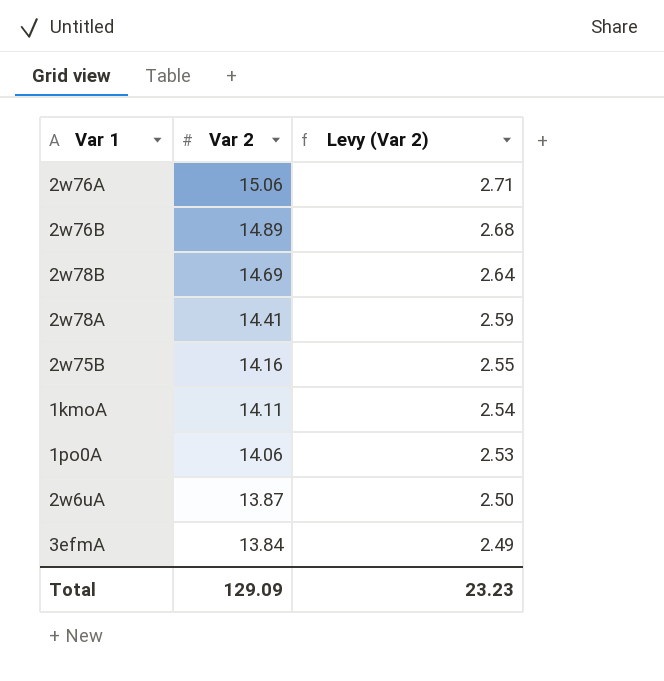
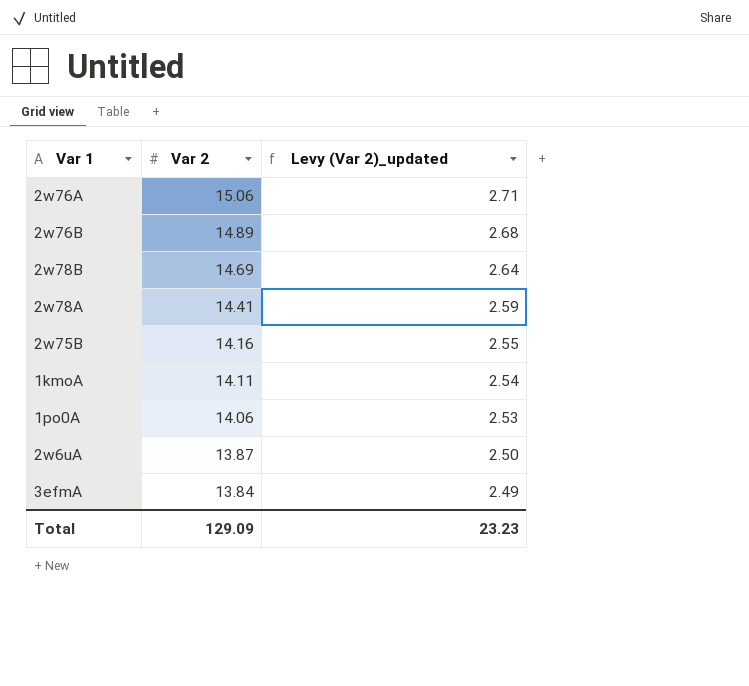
column name: Levy (Var 2) -> Levy (Var 2)_updated

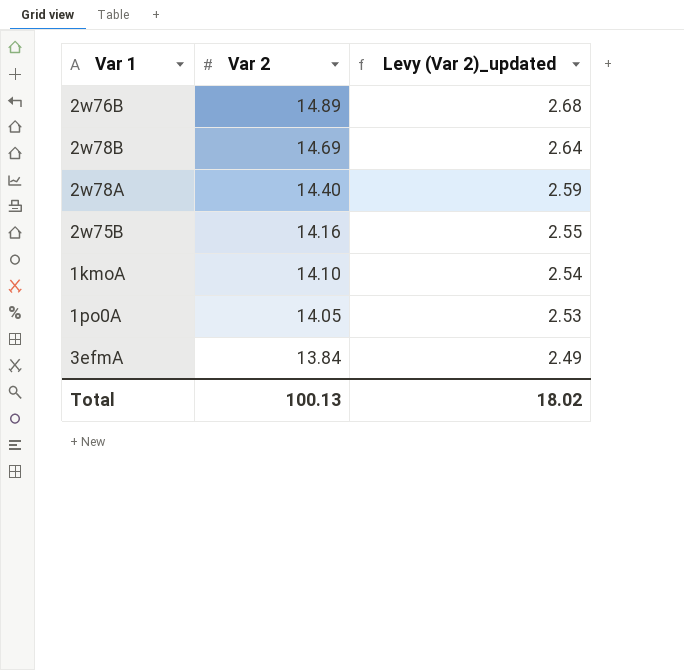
row 2w76A: 15.06 | 2.71 -> none
row 2w6uA: 13.87 | 2.50 -> none
2w78A | Var 2: 14.41 -> 14.40
1kmoA | Var 2: 14.11 -> 14.10
1po0A | Var 2: 14.06 -> 14.05
Total | Var 2: 129.09 -> 100.13
Total | Levy (Var 2)_updated: 23.23 -> 18.02

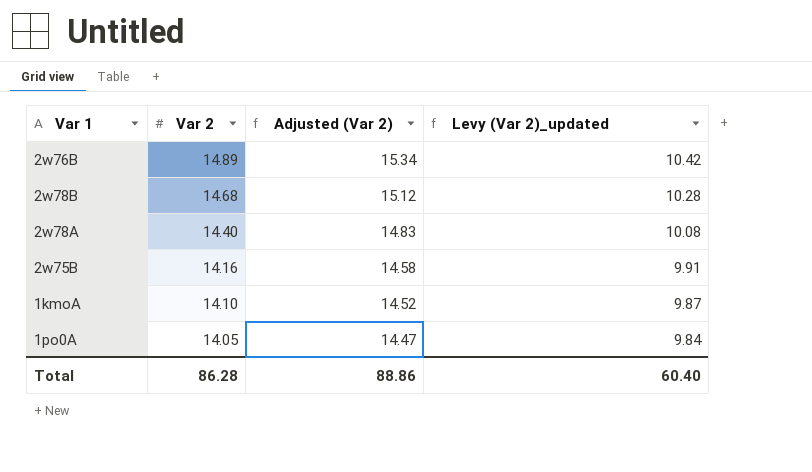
column Adjusted (Var 2) | formula: none -> [Var 2] * 1.03
column Levy (Var 2)_updated | formula: [Var 2] * 0.18 -> [Var 2] * 0.7
row 3efmA: 13.84 | 2.49 -> none
2w78B | Var 2: 14.69 -> 14.68
Total | Var 2: 100.13 -> 86.28
Total | Levy (Var 2)_updated: 18.02 -> 60.40

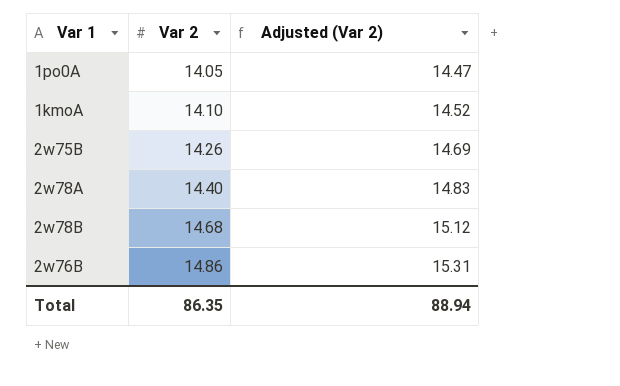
row order: Var 2 descending -> Var 2 ascending
column Levy (Var 2)_updated | formula: [Var 2] * 0.7 -> none
2w75B | Var 2: 14.16 -> 14.26
2w75B | Adjusted (Var 2): 14.58 -> 14.69
2w76B | Var 2: 14.89 -> 14.86
2w76B | Adjusted (Var 2): 15.34 -> 15.31
Total | Var 2: 86.28 -> 86.35
Total | Adjusted (Var 2): 88.86 -> 88.94

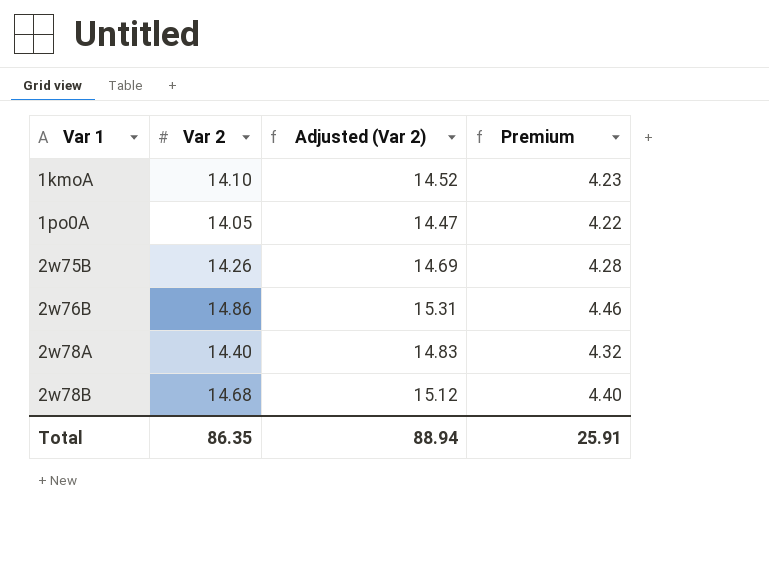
row order: Var 2 ascending -> Var 1 ascending
column Premium | formula: none -> [Var 2] * 0.3

